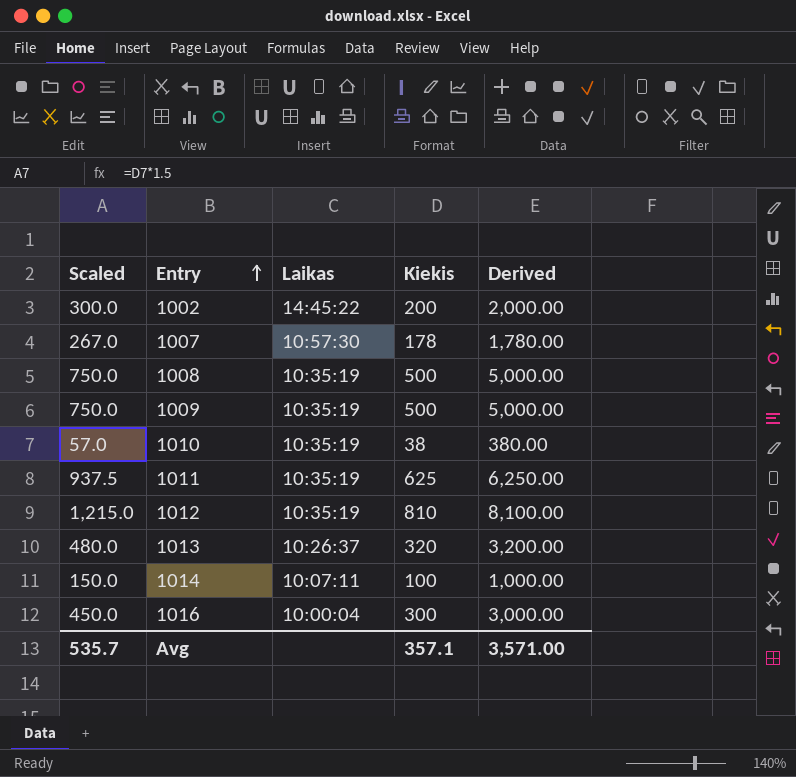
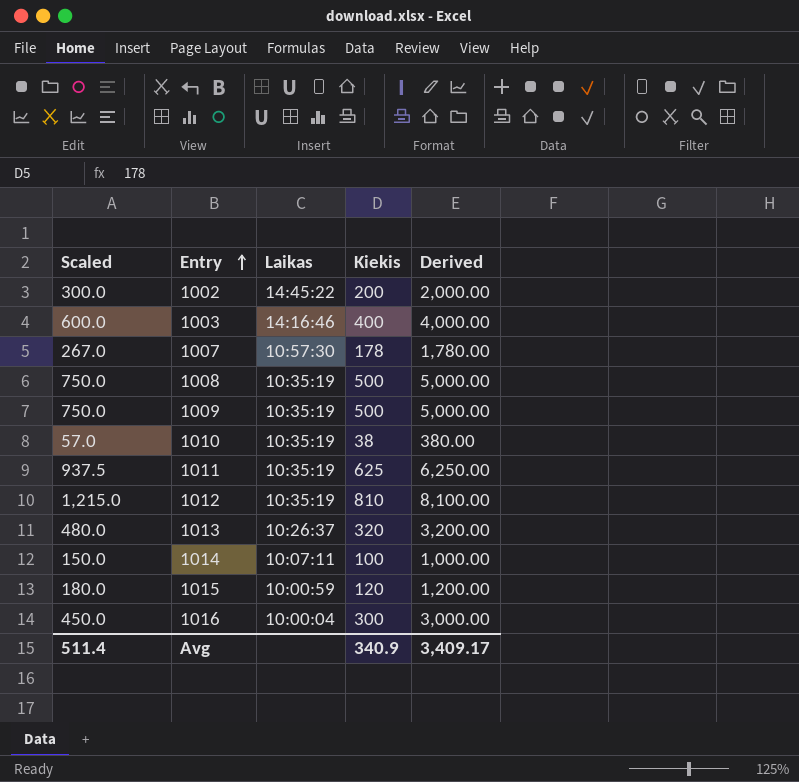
row 1003: none -> 600.0 | 14:16:46 | 400 | 4,000.00
row 1015: none -> 180.0 | 10:00:59 | 120 | 1,200.00
Avg | Scaled: 535.7 -> 511.4
Avg | Kiekis: 357.1 -> 340.9
Avg | Derived: 3,571.00 -> 3,409.17

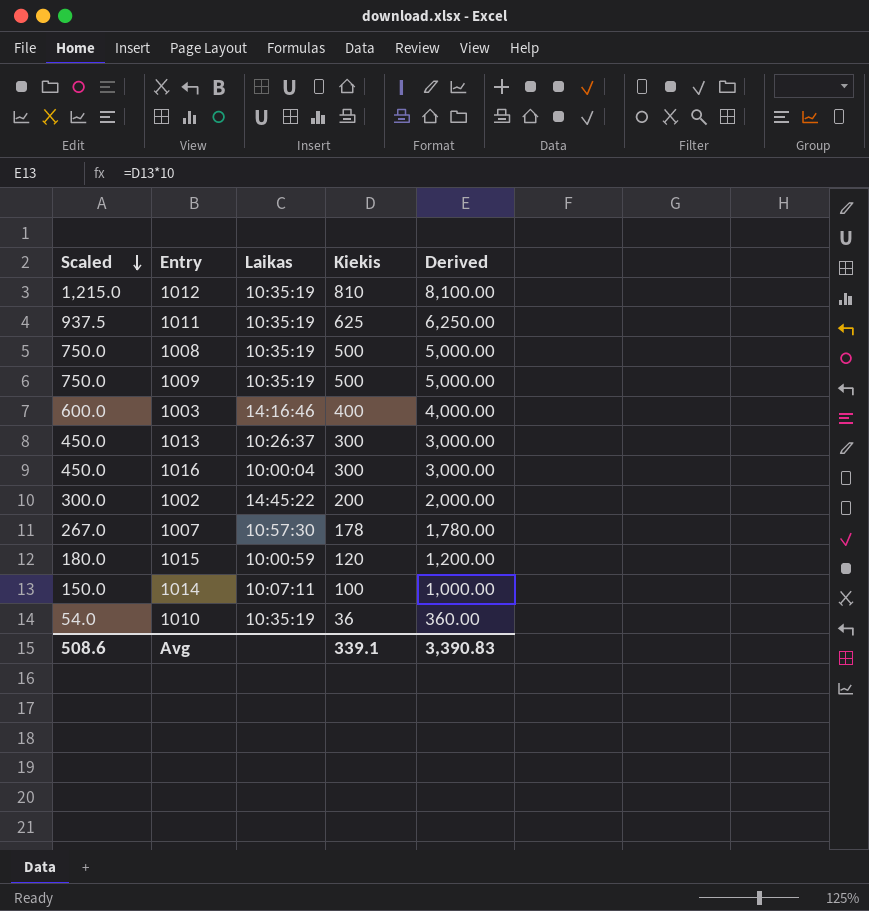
row order: Entry ascending -> Scaled descending
1013 | Scaled: 480.0 -> 450.0
1013 | Kiekis: 320 -> 300
1013 | Derived: 3,200.00 -> 3,000.00
1010 | Scaled: 57.0 -> 54.0
1010 | Kiekis: 38 -> 36
1010 | Derived: 380.00 -> 360.00
Avg | Scaled: 511.4 -> 508.6
Avg | Kiekis: 340.9 -> 339.1
Avg | Derived: 3,409.17 -> 3,390.83

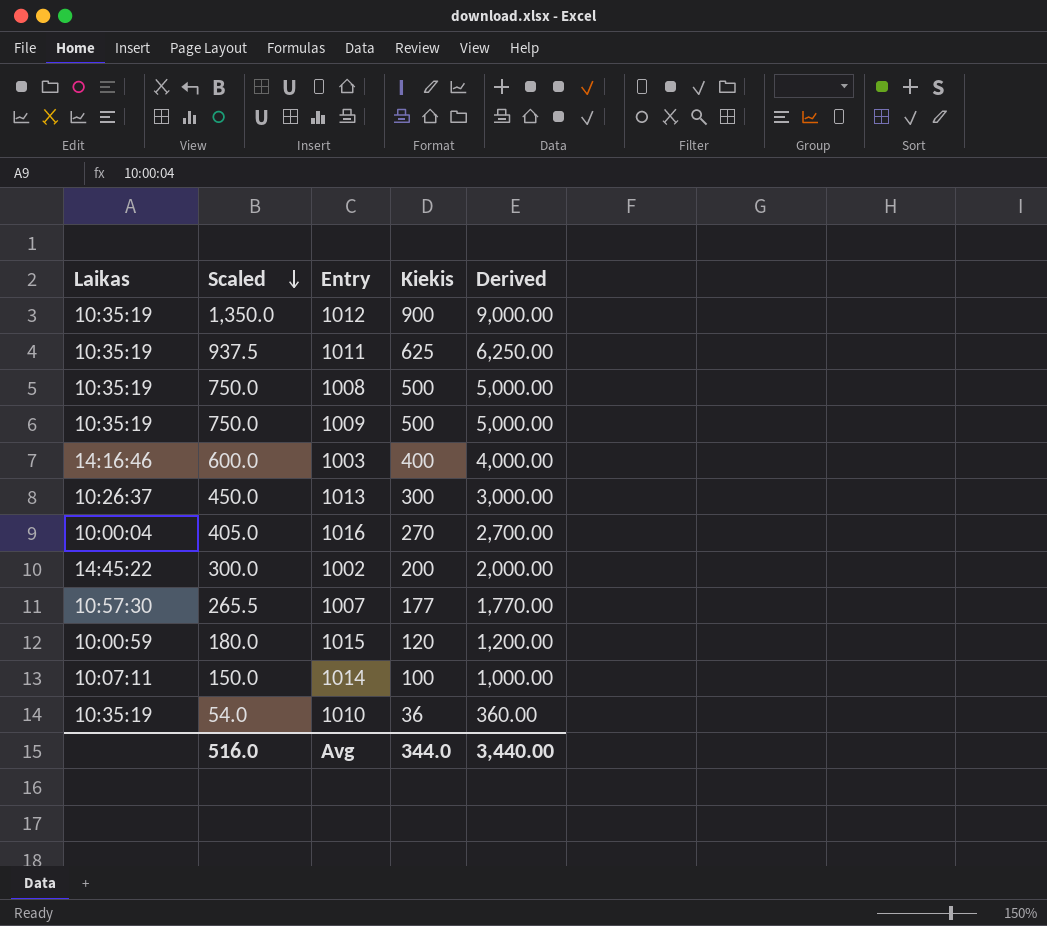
column Laikas | position: 3 -> 1
1012 | Scaled: 1,215.0 -> 1,350.0
1012 | Kiekis: 810 -> 900
1012 | Derived: 8,100.00 -> 9,000.00
1016 | Scaled: 450.0 -> 405.0
1016 | Kiekis: 300 -> 270
1016 | Derived: 3,000.00 -> 2,700.00
1007 | Scaled: 267.0 -> 265.5
1007 | Kiekis: 178 -> 177
1007 | Derived: 1,780.00 -> 1,770.00
Avg | Scaled: 508.6 -> 516.0
Avg | Kiekis: 339.1 -> 344.0
Avg | Derived: 3,390.83 -> 3,440.00

